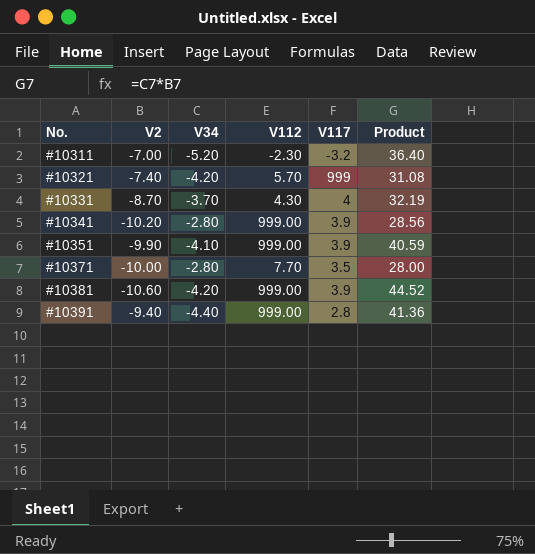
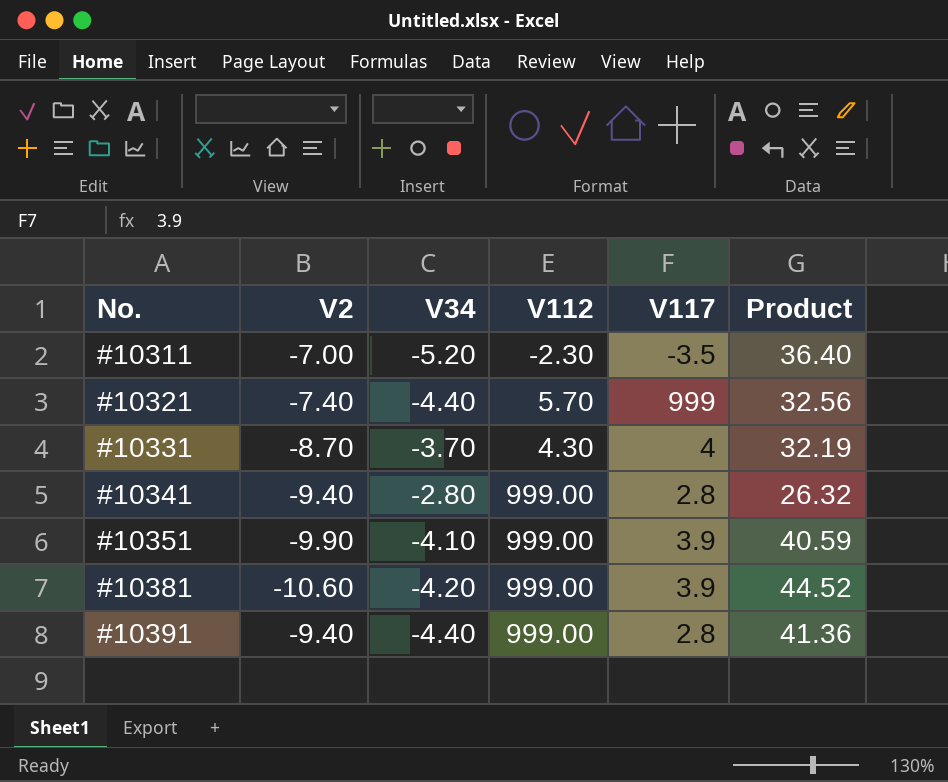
row #10371: -10.00 | -2.80 | 7.70 | 3.5 | 28.00 -> none
#10311 | V117: -3.2 -> -3.5
#10321 | V34: -4.20 -> -4.40
#10321 | Product: 31.08 -> 32.56
#10341 | V2: -10.20 -> -9.40
#10341 | V117: 3.9 -> 2.8
#10341 | Product: 28.56 -> 26.32

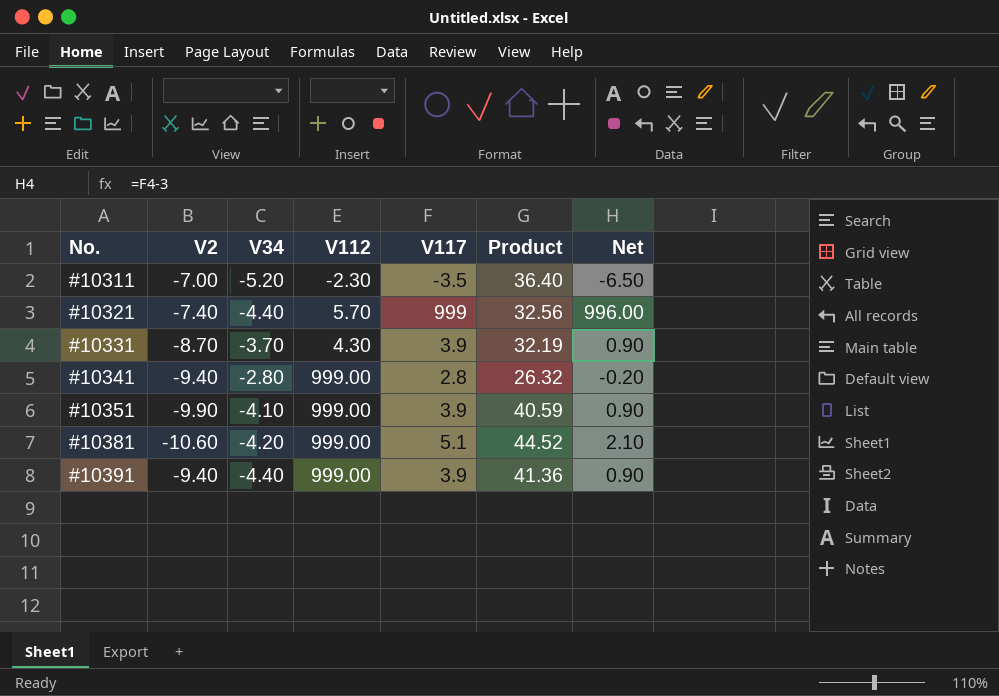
column Net | formula: none -> [V117] - 3
#10331 | V117: 4 -> 3.9
#10381 | V117: 3.9 -> 5.1
#10391 | V117: 2.8 -> 3.9

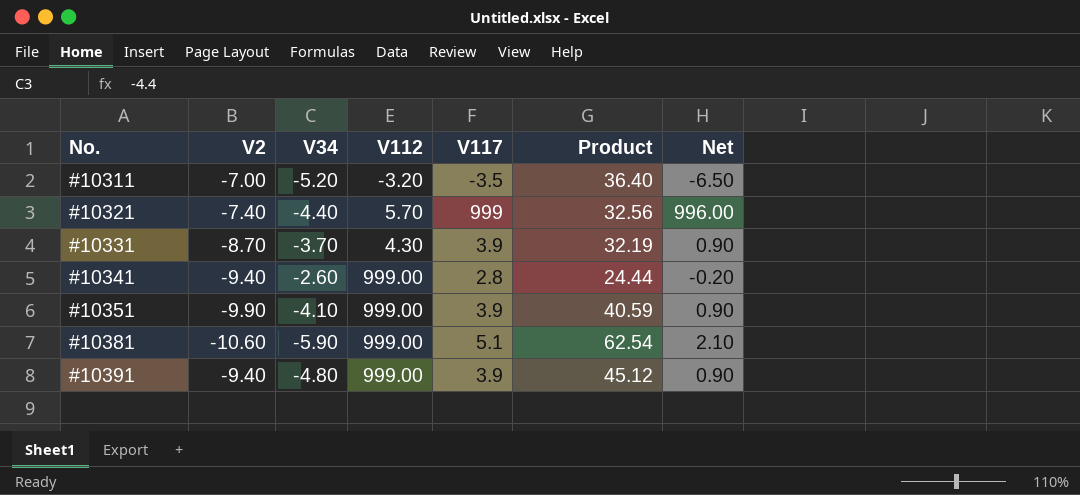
#10311 | V112: -2.30 -> -3.20
#10341 | V34: -2.80 -> -2.60
#10341 | Product: 26.32 -> 24.44
#10381 | V34: -4.20 -> -5.90
#10381 | Product: 44.52 -> 62.54
#10391 | V34: -4.40 -> -4.80
#10391 | Product: 41.36 -> 45.12

